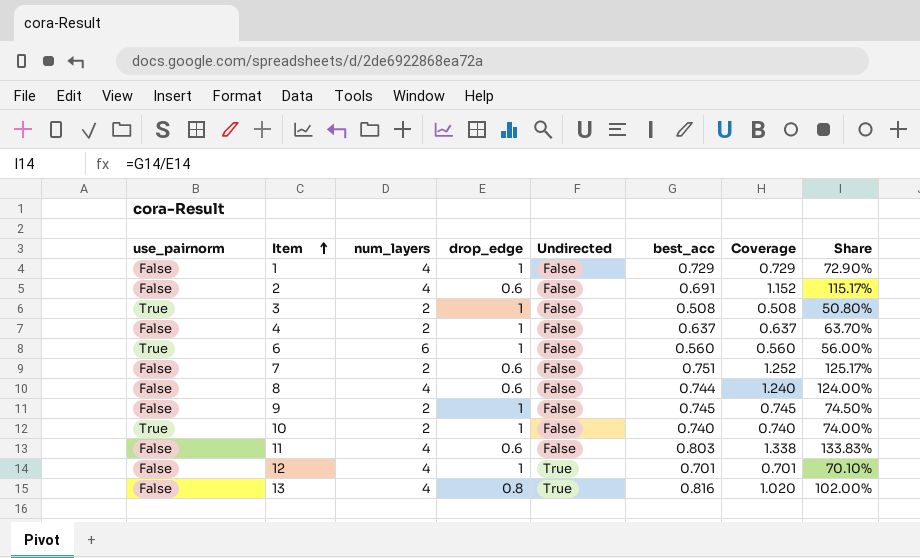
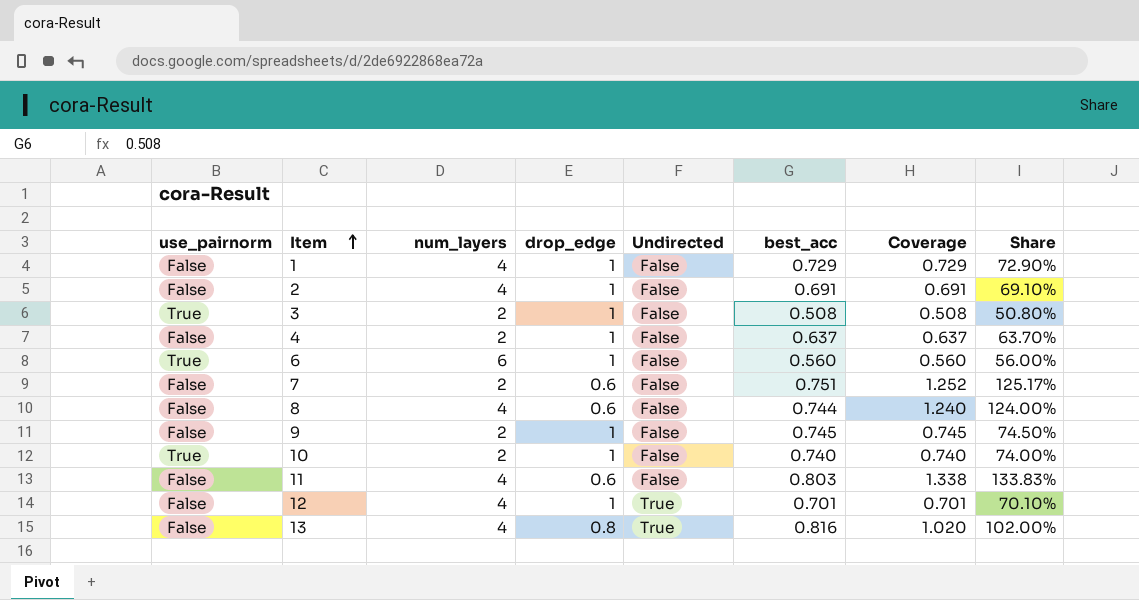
2 | drop_edge: 0.6 -> 1
2 | Coverage: 1.152 -> 0.691
2 | Share: 115.17% -> 69.10%

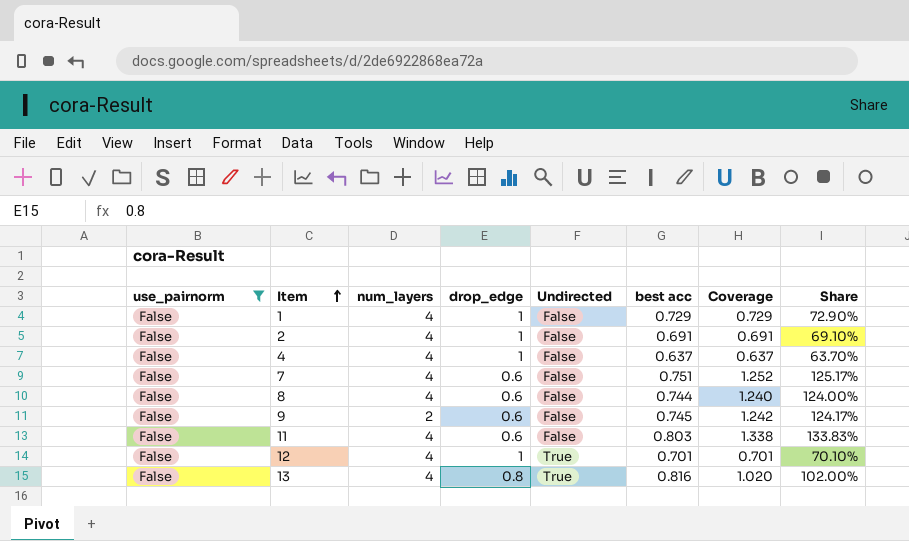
filter: none -> use_pairnorm = False
column name: best_acc -> best acc
4 | num_layers: 2 -> 4
7 | num_layers: 2 -> 4
9 | drop_edge: 1 -> 0.6
9 | Coverage: 0.745 -> 1.242
9 | Share: 74.50% -> 124.17%

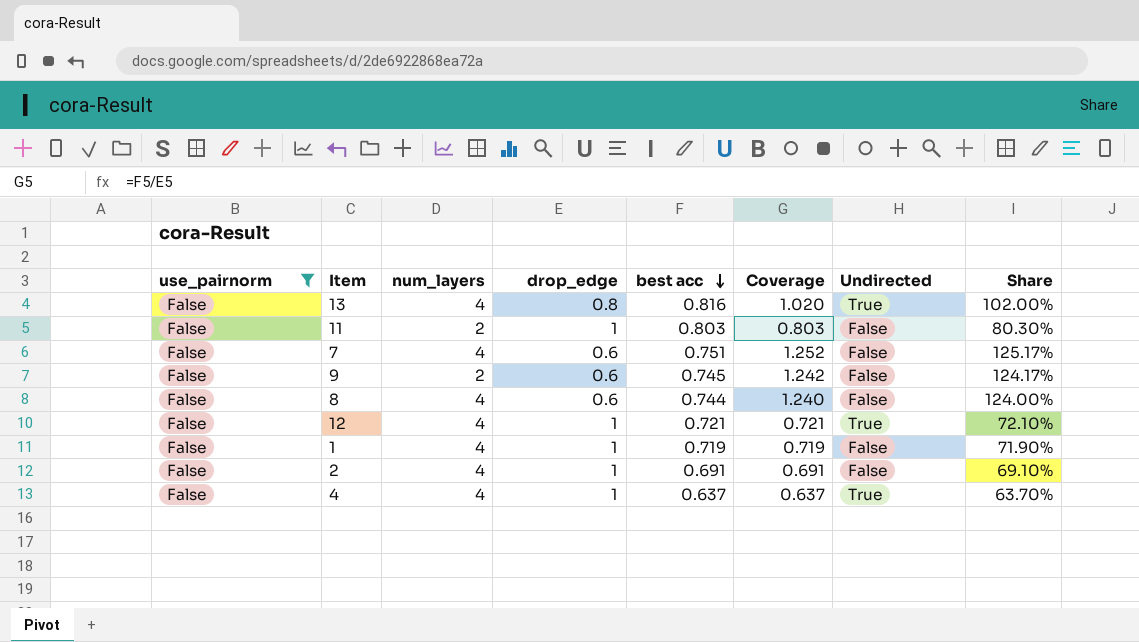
row order: Item ascending -> best acc descending
column Undirected | position: 5 -> 7
11 | num_layers: 4 -> 2
11 | drop_edge: 0.6 -> 1
11 | Coverage: 1.338 -> 0.803
11 | Share: 133.83% -> 80.30%
12 | best acc: 0.701 -> 0.721
12 | Coverage: 0.701 -> 0.721
12 | Share: 70.10% -> 72.10%
1 | best acc: 0.729 -> 0.719
1 | Coverage: 0.729 -> 0.719
1 | Share: 72.90% -> 71.90%
4 | Undirected: False -> True

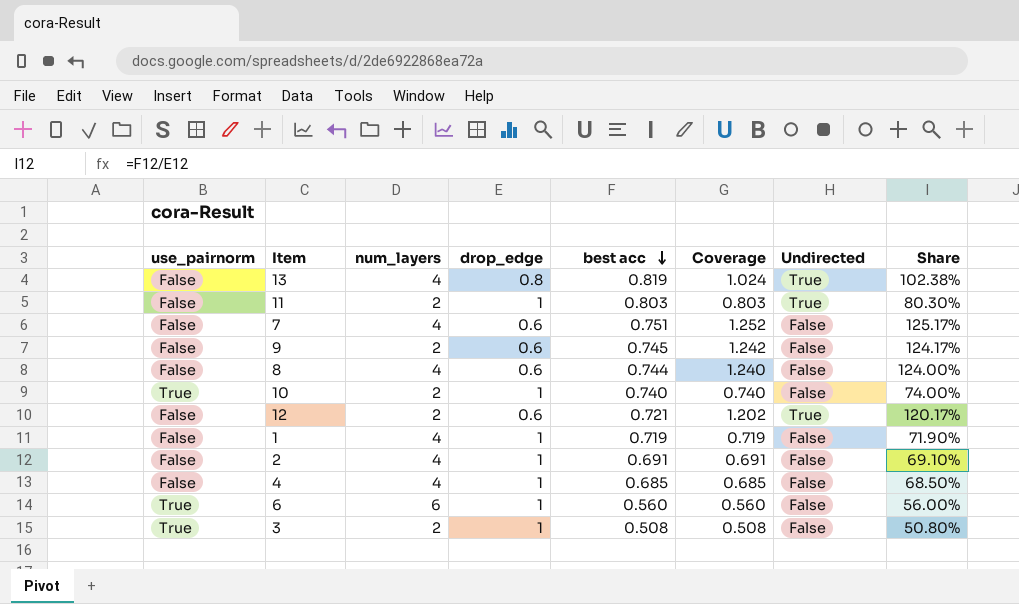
filter: use_pairnorm = False -> none
13 | best acc: 0.816 -> 0.819
13 | Coverage: 1.020 -> 1.024
13 | Share: 102.00% -> 102.38%
11 | Undirected: False -> True
12 | num_layers: 4 -> 2
12 | drop_edge: 1 -> 0.6
12 | Coverage: 0.721 -> 1.202
12 | Share: 72.10% -> 120.17%
4 | best acc: 0.637 -> 0.685
4 | Coverage: 0.637 -> 0.685
4 | Undirected: True -> False
4 | Share: 63.70% -> 68.50%

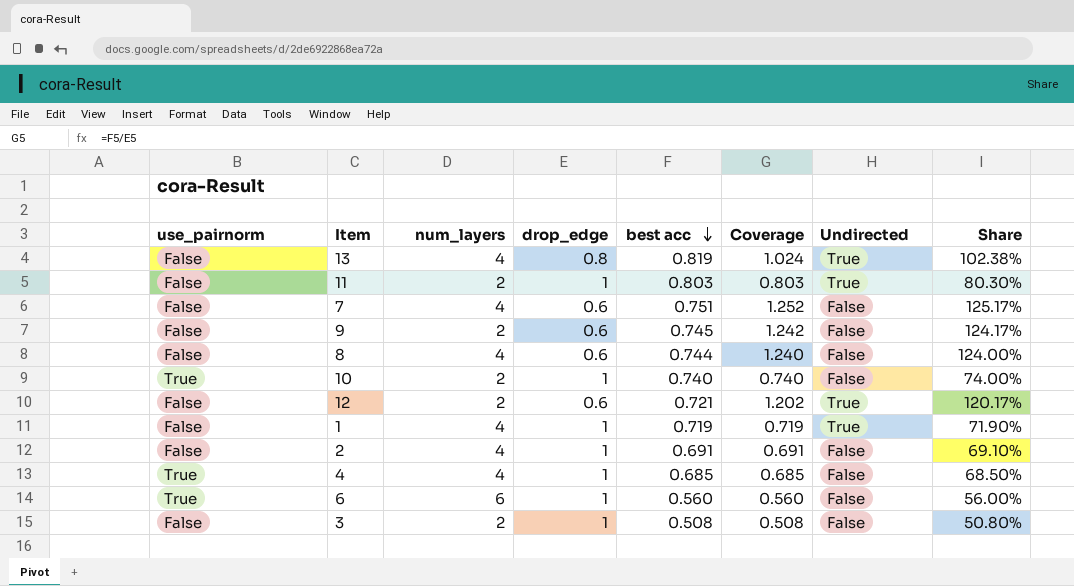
1 | Undirected: False -> True
4 | use_pairnorm: False -> True
3 | use_pairnorm: True -> False

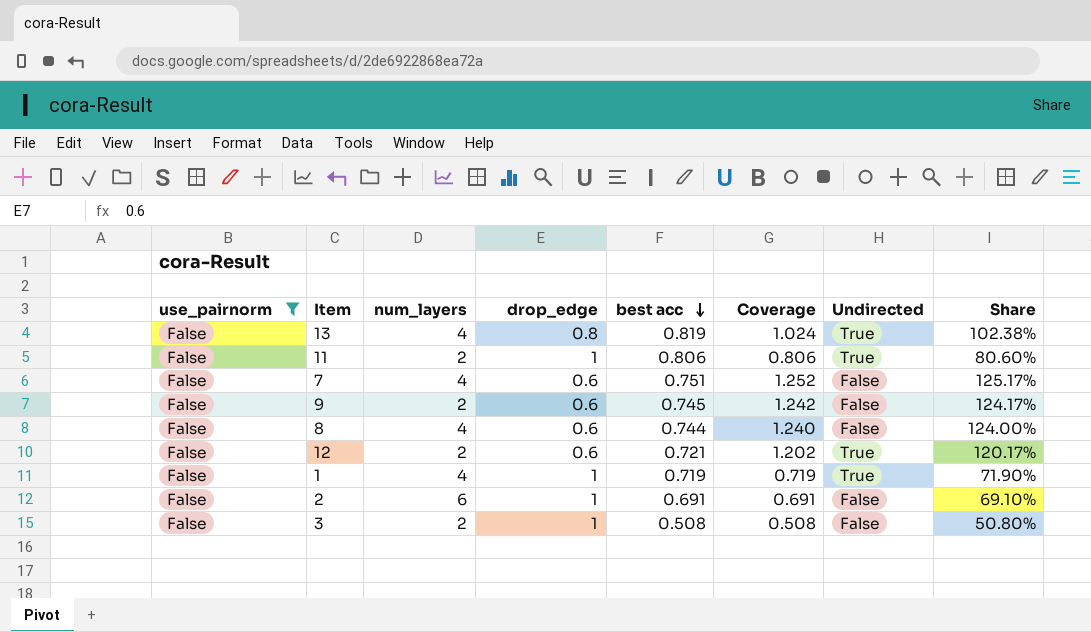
filter: none -> use_pairnorm = False
11 | best acc: 0.803 -> 0.806
11 | Coverage: 0.803 -> 0.806
11 | Share: 80.30% -> 80.60%
2 | num_layers: 4 -> 6

